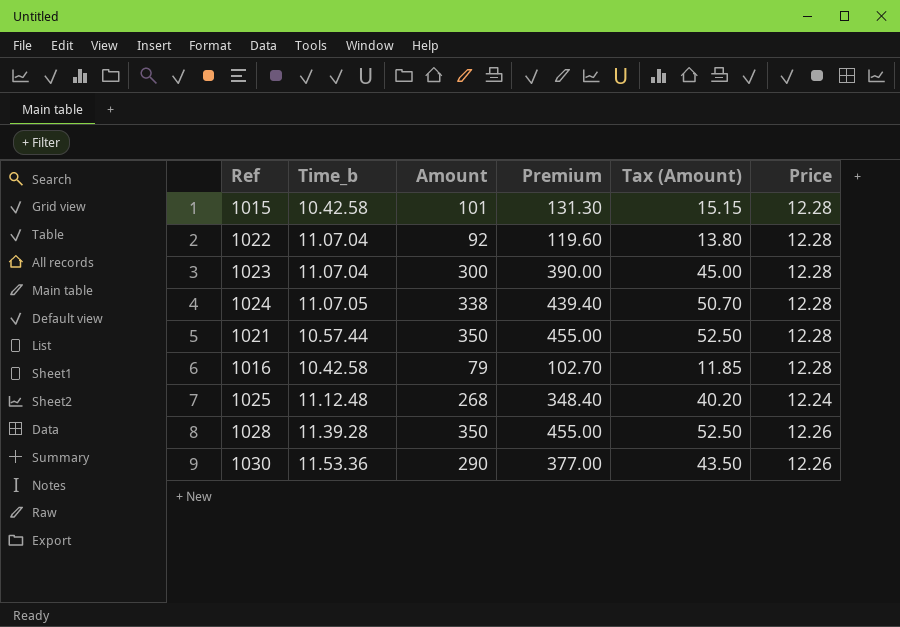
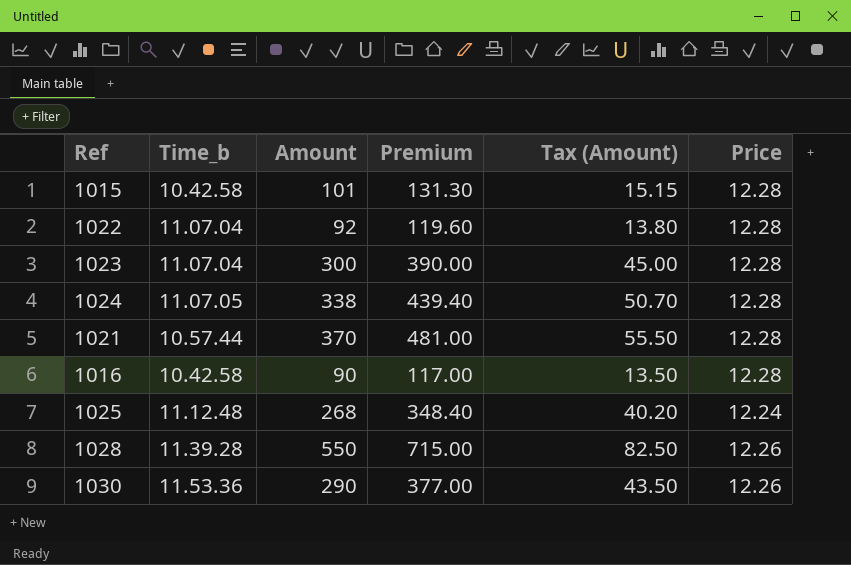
1021 | Amount: 350 -> 370
1021 | Premium: 455.00 -> 481.00
1021 | Tax (Amount): 52.50 -> 55.50
1016 | Amount: 79 -> 90
1016 | Premium: 102.70 -> 117.00
1016 | Tax (Amount): 11.85 -> 13.50
1028 | Amount: 350 -> 550
1028 | Premium: 455.00 -> 715.00
1028 | Tax (Amount): 52.50 -> 82.50

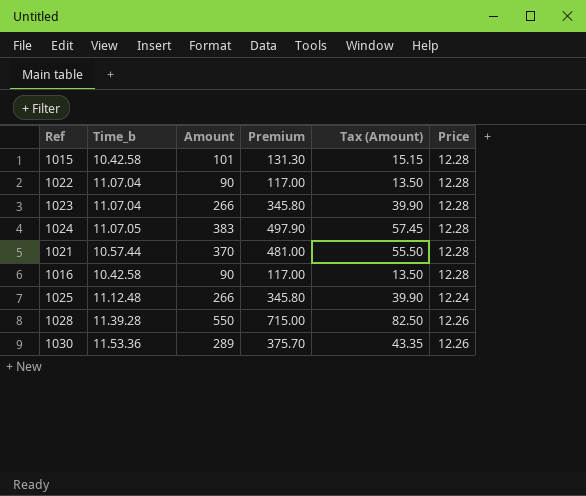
1022 | Amount: 92 -> 90
1022 | Premium: 119.60 -> 117.00
1022 | Tax (Amount): 13.80 -> 13.50
1023 | Amount: 300 -> 266
1023 | Premium: 390.00 -> 345.80
1023 | Tax (Amount): 45.00 -> 39.90
1024 | Amount: 338 -> 383
1024 | Premium: 439.40 -> 497.90
1024 | Tax (Amount): 50.70 -> 57.45
1025 | Amount: 268 -> 266
1025 | Premium: 348.40 -> 345.80
1025 | Tax (Amount): 40.20 -> 39.90
1030 | Amount: 290 -> 289
1030 | Premium: 377.00 -> 375.70
1030 | Tax (Amount): 43.50 -> 43.35

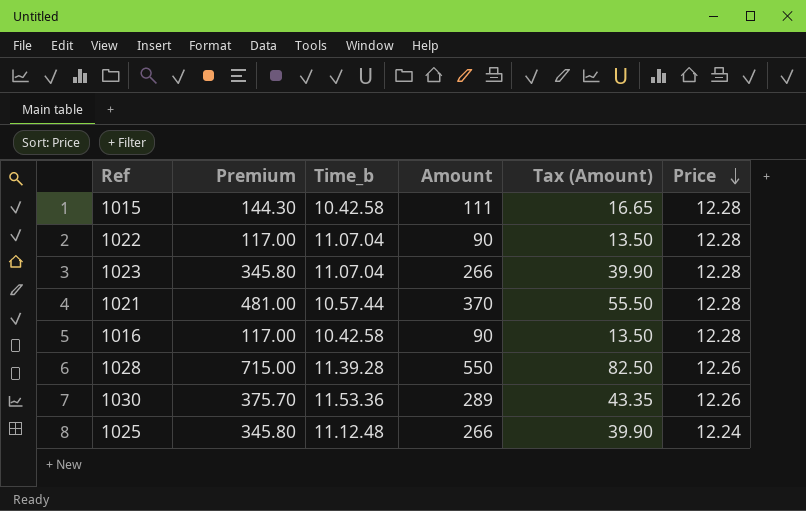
row order: none -> Price descending
column Premium | position: 4 -> 2
row 1024: 11.07.05 | 383 | 497.90 | 57.45 | 12.28 -> none
1015 | Premium: 131.30 -> 144.30
1015 | Amount: 101 -> 111
1015 | Tax (Amount): 15.15 -> 16.65

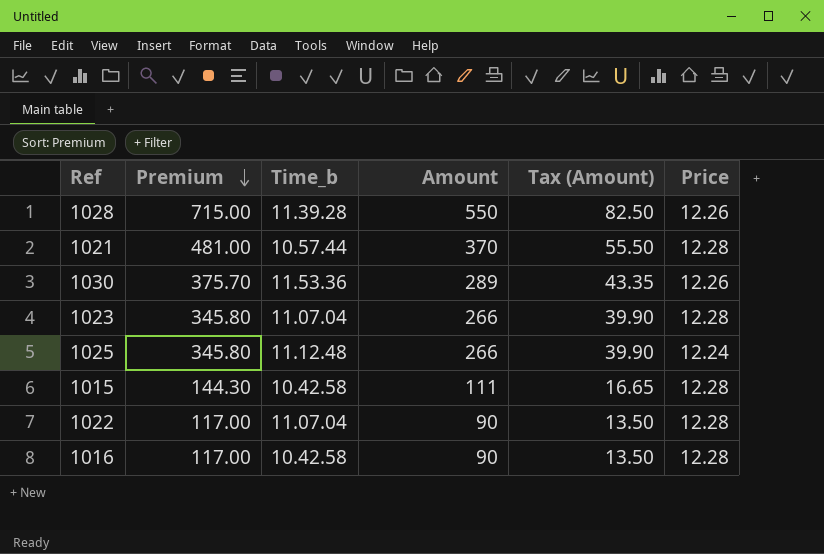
row order: Price descending -> Premium descending

